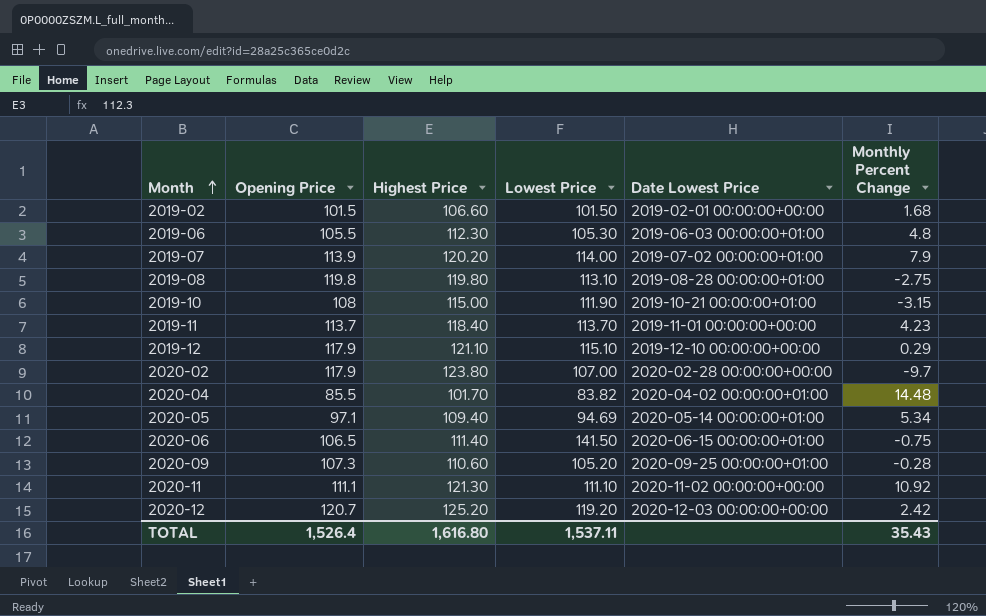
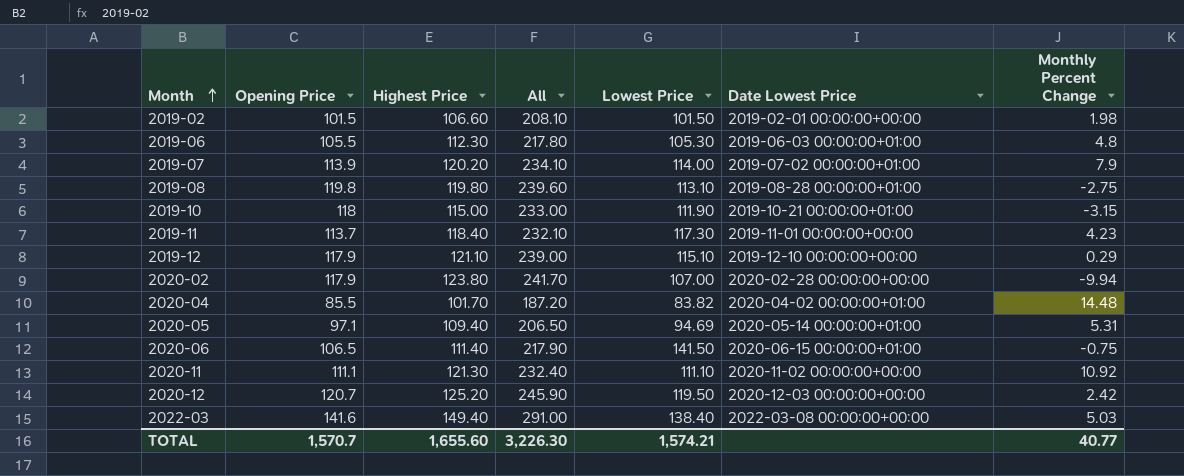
column All | formula: none -> [Opening Price] + [Highest Price]
row 2020-09: 107.3 | 110.60 | 105.20 | 2020-09-25 00:00:00+01:00 | -0.28 -> none
2019-02 | Monthly Percent Change: 1.68 -> 1.98
2019-10 | Opening Price: 108 -> 118
2019-11 | Lowest Price: 113.70 -> 117.30
2020-02 | Monthly Percent Change: -9.7 -> -9.94
2020-05 | Monthly Percent Change: 5.34 -> 5.31
2020-12 | Lowest Price: 119.20 -> 119.50
row 2022-03: none -> 141.6 | 149.40 | 291.00 | 138.40 | 2022-03-08 00:00:00+00:00 | 5.03
TOTAL | Opening Price: 1,526.4 -> 1,570.7
TOTAL | Highest Price: 1,616.80 -> 1,655.60
TOTAL | Lowest Price: 1,537.11 -> 1,574.21
TOTAL | Monthly Percent Change: 35.43 -> 40.77

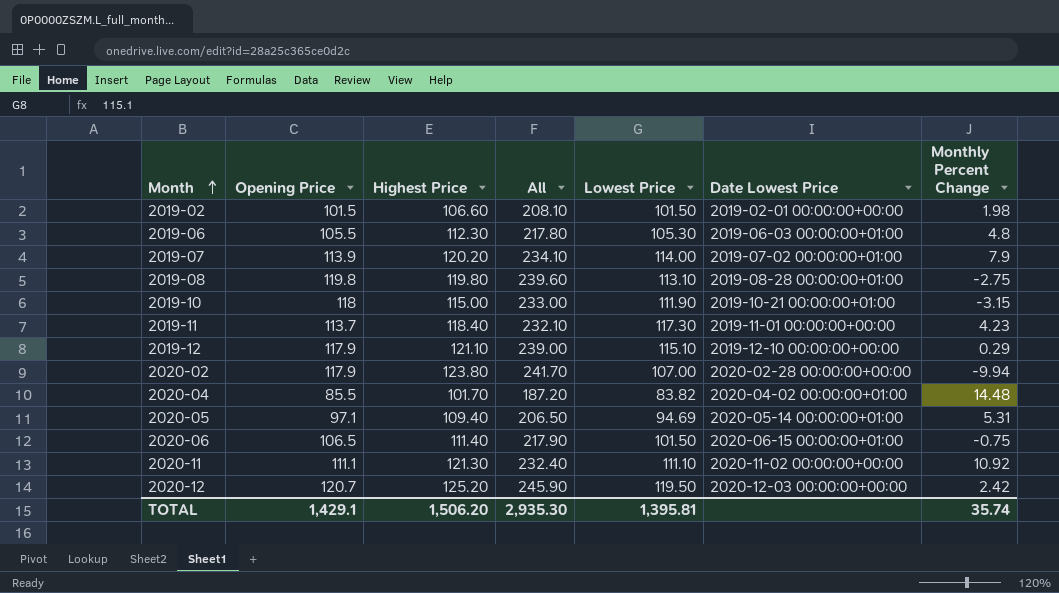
row 2022-03: 141.6 | 149.40 | 291.00 | 138.40 | 2022-03-08 00:00:00+00:00 | 5.03 -> none
2020-06 | Lowest Price: 141.50 -> 101.50
TOTAL | Opening Price: 1,570.7 -> 1,429.1
TOTAL | Highest Price: 1,655.60 -> 1,506.20
TOTAL | All: 3,226.30 -> 2,935.30
TOTAL | Lowest Price: 1,574.21 -> 1,395.81
TOTAL | Monthly Percent Change: 40.77 -> 35.74

